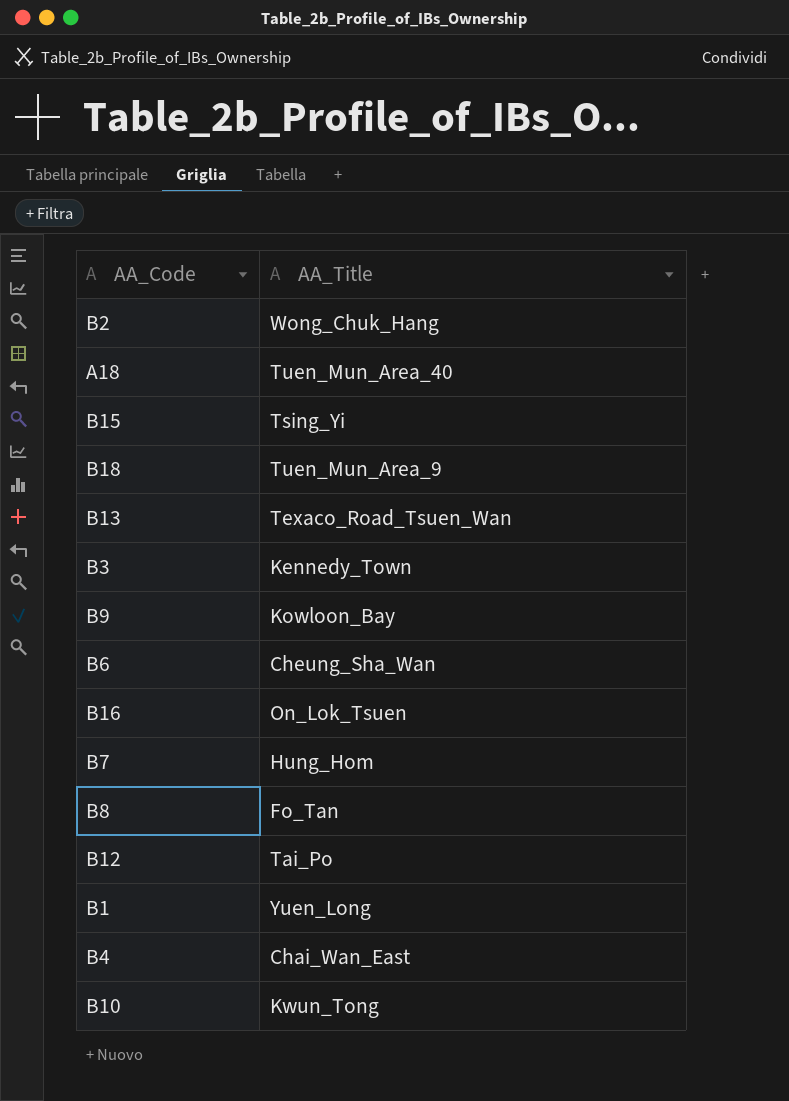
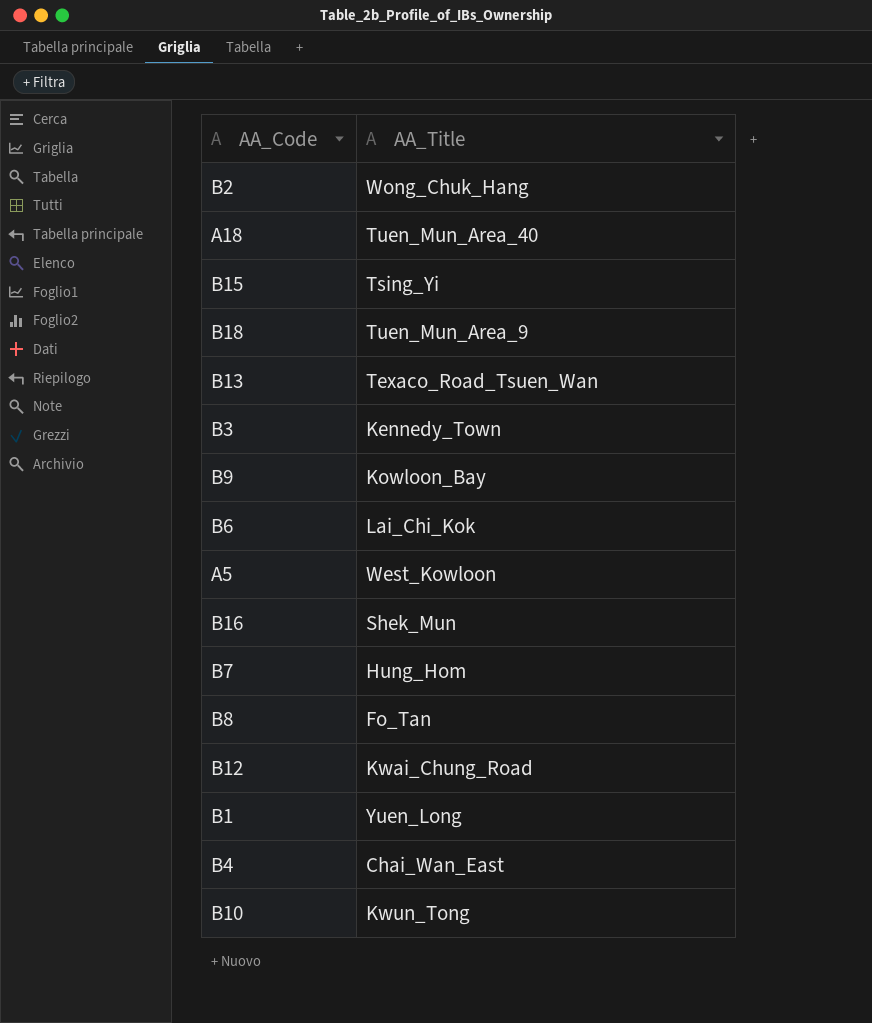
B6 | AA_Title: Cheung_Sha_Wan -> Lai_Chi_Kok
row A5: none -> West_Kowloon
B16 | AA_Title: On_Lok_Tsuen -> Shek_Mun
B12 | AA_Title: Tai_Po -> Kwai_Chung_Road

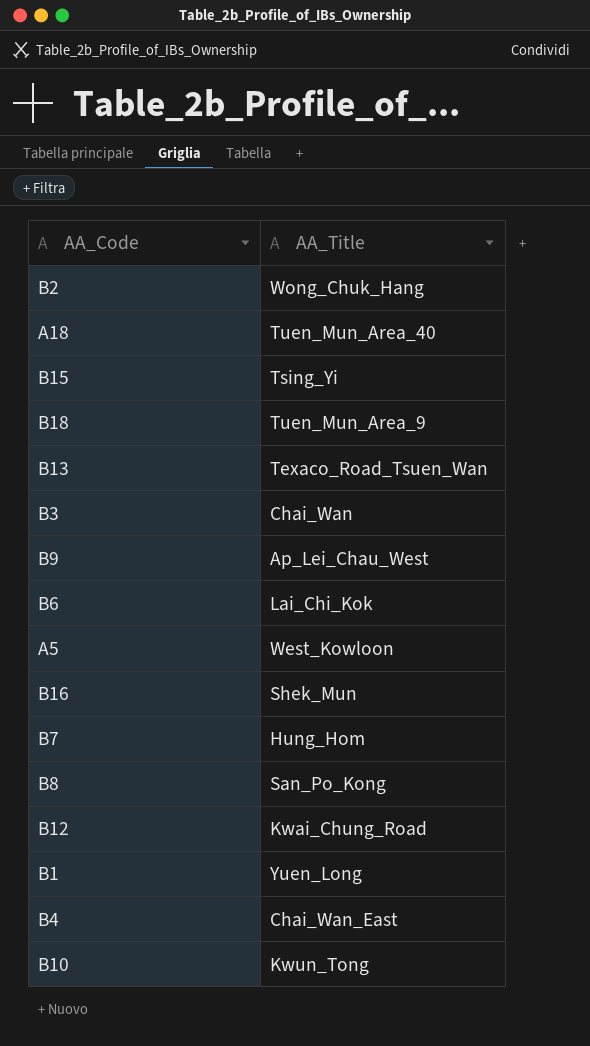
B3 | AA_Title: Kennedy_Town -> Chai_Wan
B9 | AA_Title: Kowloon_Bay -> Ap_Lei_Chau_West
B8 | AA_Title: Fo_Tan -> San_Po_Kong

